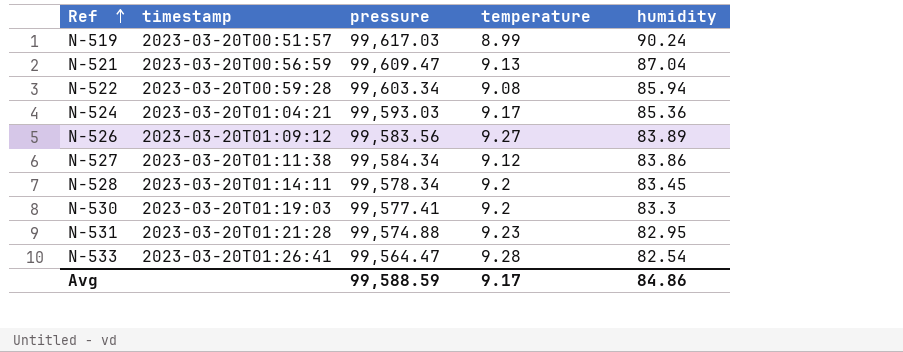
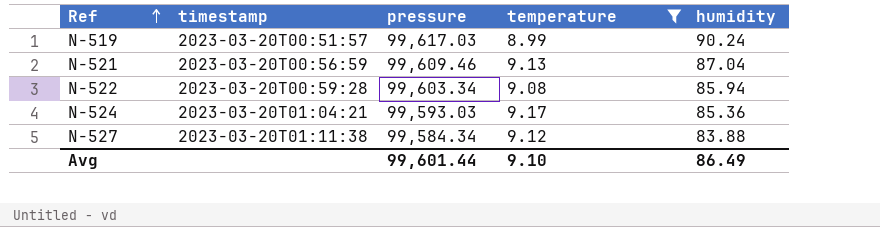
filter: none -> temperature <= 9.17
N-521 | pressure: 99,609.47 -> 99,609.46
N-527 | humidity: 83.86 -> 83.88
Avg | pressure: 99,588.59 -> 99,601.44
Avg | temperature: 9.17 -> 9.10
Avg | humidity: 84.86 -> 86.49

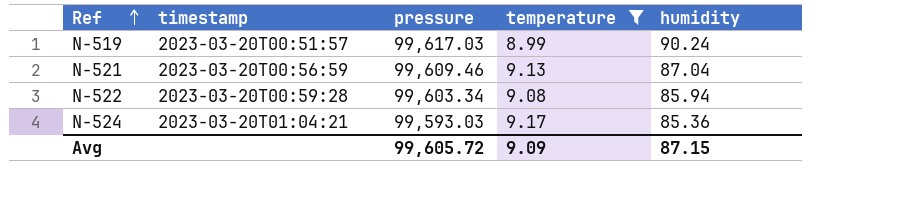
row N-527: 2023-03-20T01:11:38 | 99,584.34 | 9.12 | 83.88 -> none
Avg | pressure: 99,601.44 -> 99,605.72
Avg | temperature: 9.10 -> 9.09
Avg | humidity: 86.49 -> 87.15

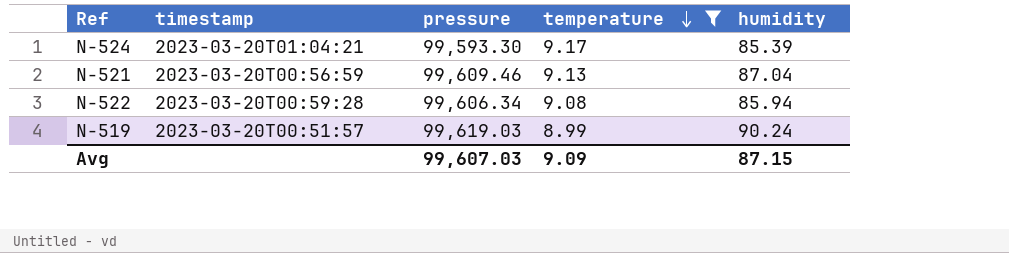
row order: Ref ascending -> temperature descending
N-524 | pressure: 99,593.03 -> 99,593.30
N-524 | humidity: 85.36 -> 85.39
N-522 | pressure: 99,603.34 -> 99,606.34
N-519 | pressure: 99,617.03 -> 99,619.03
Avg | pressure: 99,605.72 -> 99,607.03

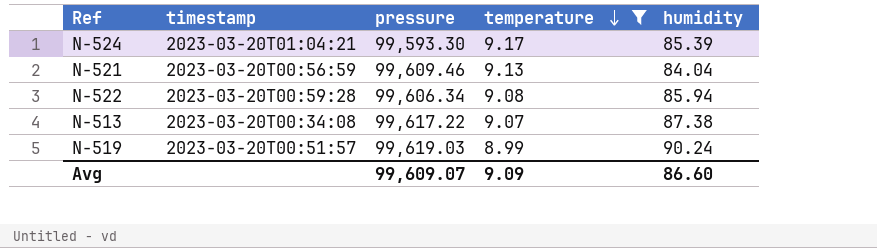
N-521 | humidity: 87.04 -> 84.04
row N-513: none -> 2023-03-20T00:34:08 | 99,617.22 | 9.07 | 87.38
Avg | pressure: 99,607.03 -> 99,609.07
Avg | humidity: 87.15 -> 86.60

